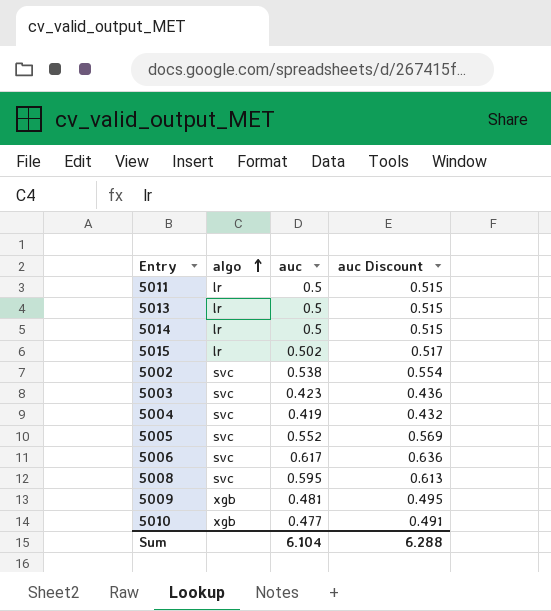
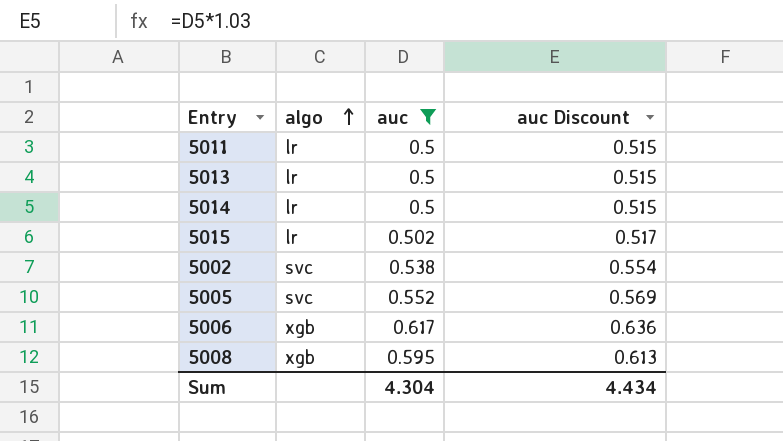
filter: none -> auc >= 0.5
5006 | algo: svc -> xgb
5008 | algo: svc -> xgb
Sum | auc: 6.104 -> 4.304
Sum | auc Discount: 6.288 -> 4.434

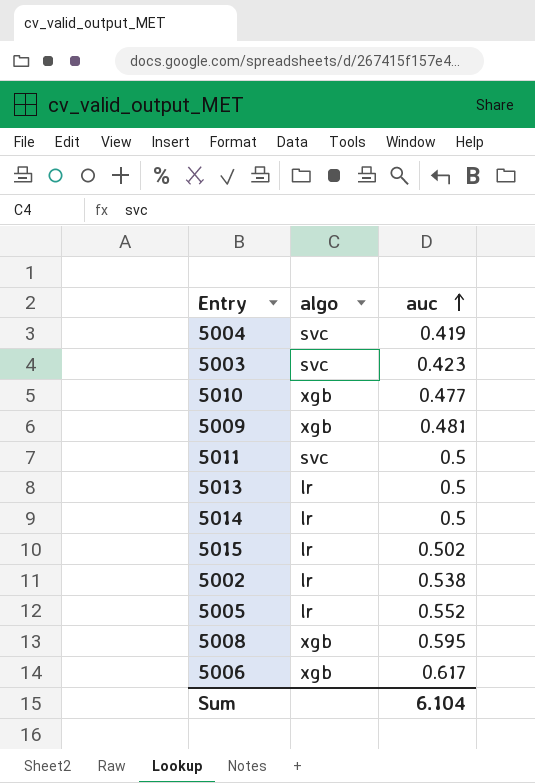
filter: auc >= 0.5 -> none
row order: algo ascending -> auc ascending
column auc Discount | formula: [auc] * 1.03 -> none
5011 | algo: lr -> svc
5002 | algo: svc -> lr
5005 | algo: svc -> lr
Sum | auc: 4.304 -> 6.104

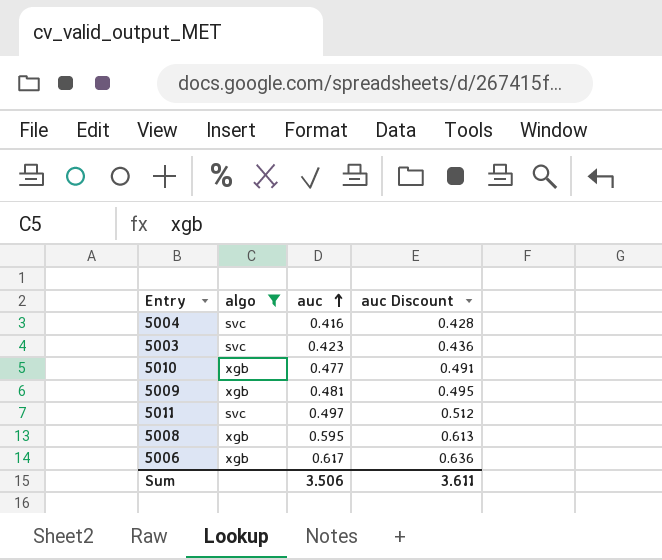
filter: none -> algo != lr
column auc Discount | formula: none -> [auc] * 1.03
5004 | auc: 0.419 -> 0.416
5011 | auc: 0.5 -> 0.497
Sum | auc: 6.104 -> 3.506

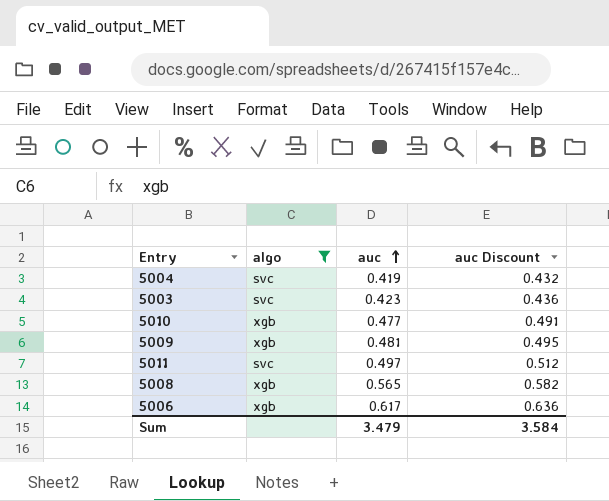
5004 | auc: 0.416 -> 0.419
5004 | auc Discount: 0.428 -> 0.432
5008 | auc: 0.595 -> 0.565
5008 | auc Discount: 0.613 -> 0.582
Sum | auc: 3.506 -> 3.479
Sum | auc Discount: 3.611 -> 3.584

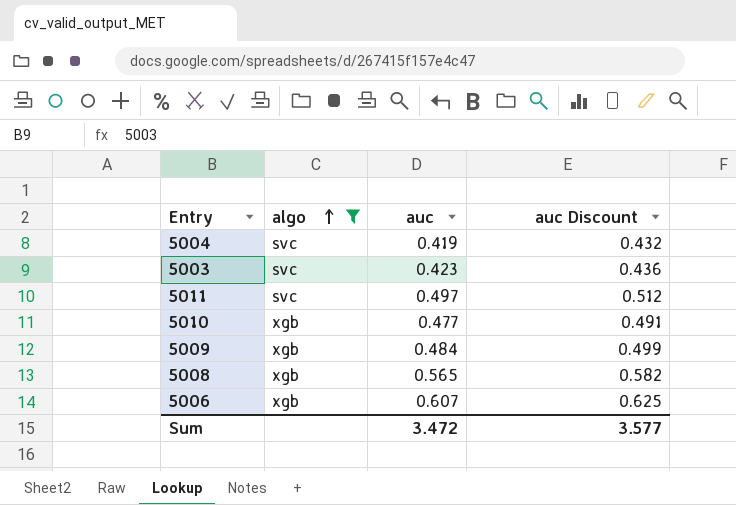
row order: auc ascending -> algo ascending
5009 | auc: 0.481 -> 0.484
5009 | auc Discount: 0.495 -> 0.499
5006 | auc: 0.617 -> 0.607
5006 | auc Discount: 0.636 -> 0.625
Sum | auc: 3.479 -> 3.472
Sum | auc Discount: 3.584 -> 3.577

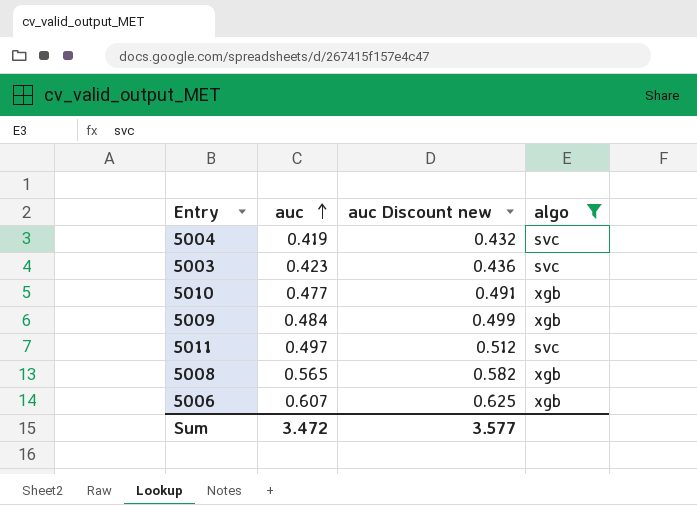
row order: algo ascending -> auc ascending
column name: auc Discount -> auc Discount new
column algo | position: 2 -> 4

